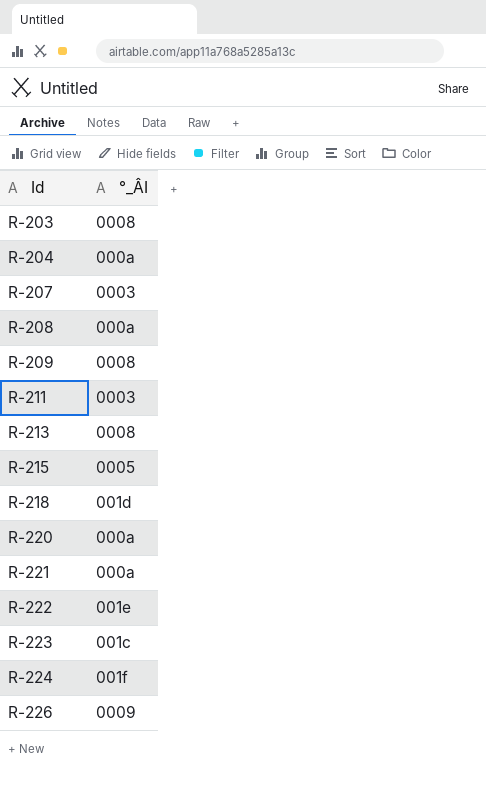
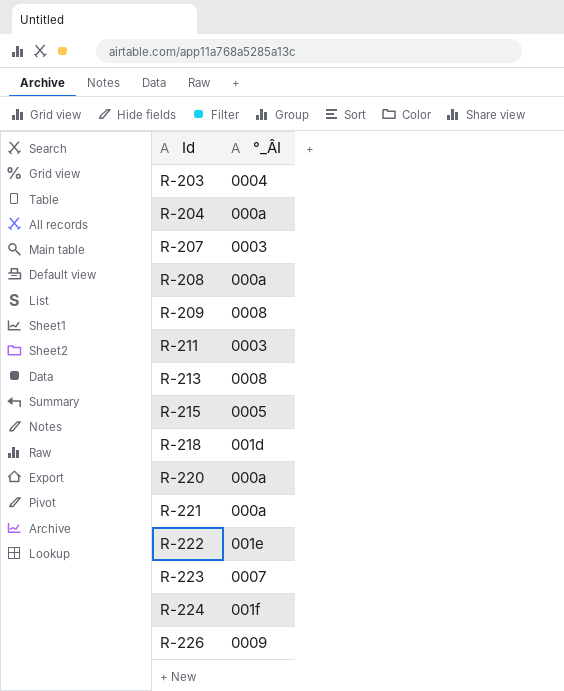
R-203 | °_ÂI: 0008 -> 0004
R-223 | °_ÂI: 001c -> 0007

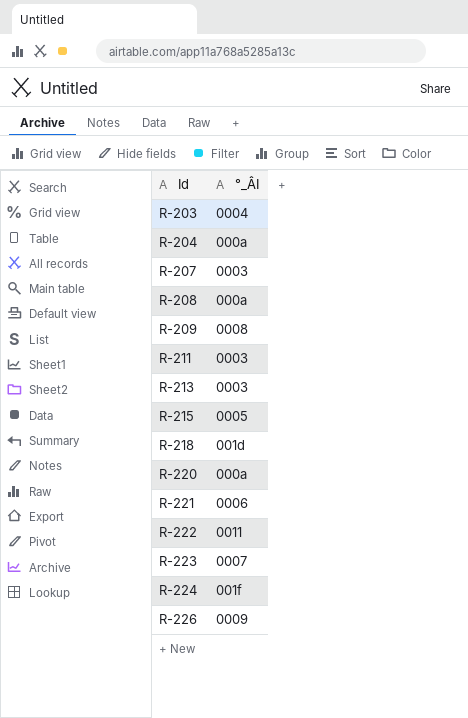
R-213 | °_ÂI: 0008 -> 0003
R-221 | °_ÂI: 000a -> 0006
R-222 | °_ÂI: 001e -> 0011

